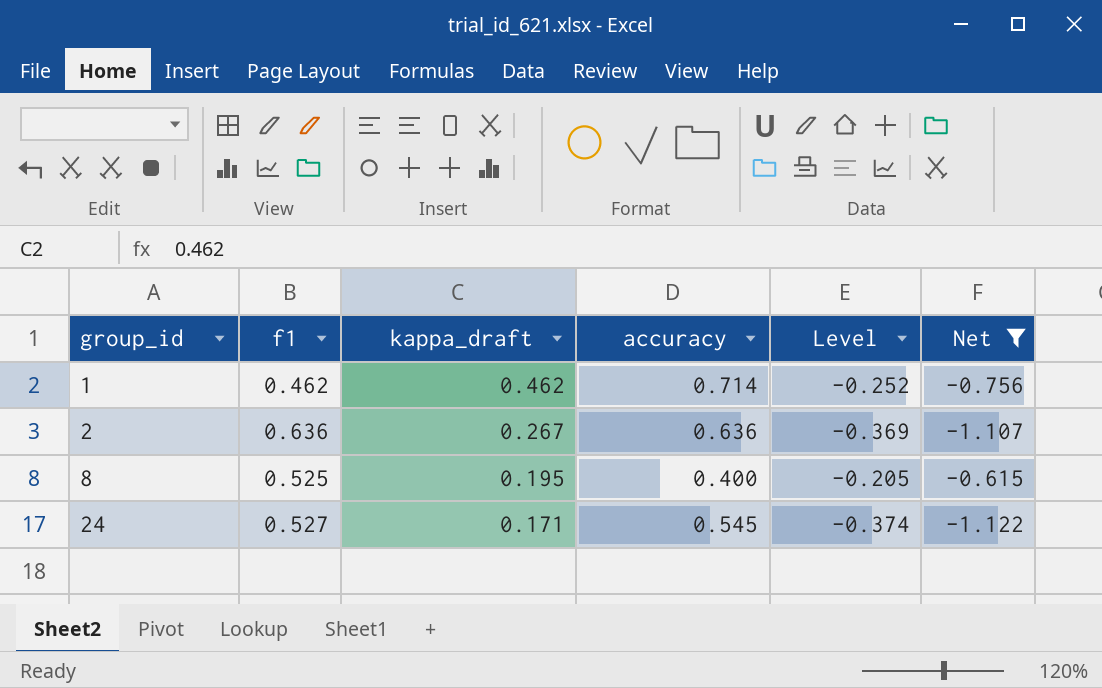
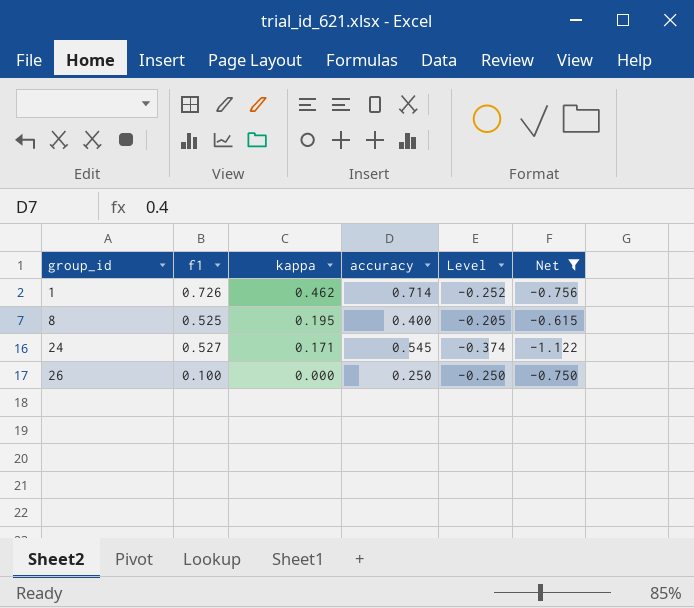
column name: kappa_draft -> kappa
row 2: 0.636 | 0.267 | 0.636 | -0.369 | -1.107 -> none
1 | f1: 0.462 -> 0.726
row 26: none -> 0.100 | 0.000 | 0.250 | -0.250 | -0.750

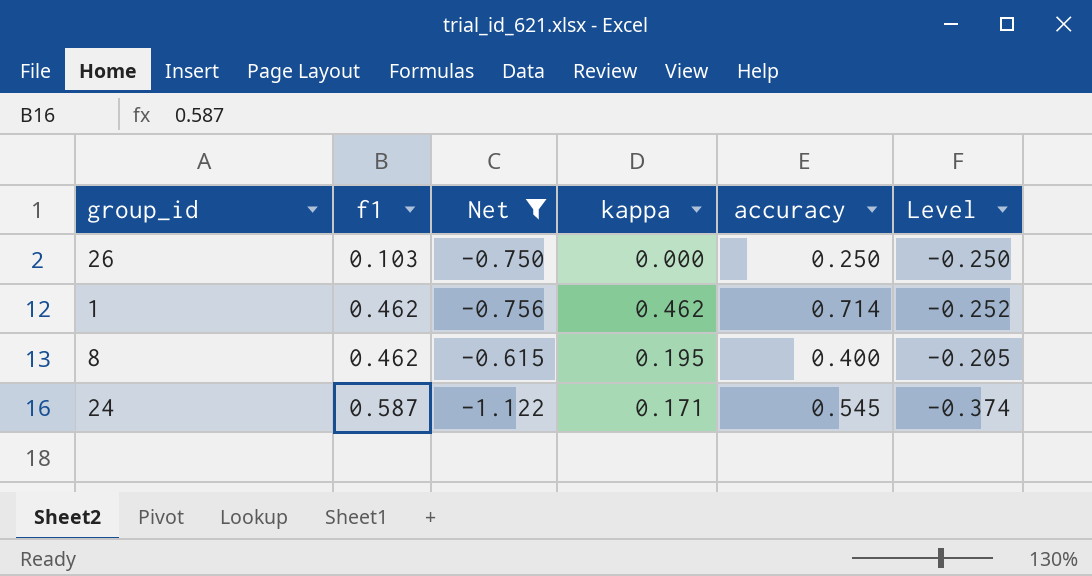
row order: group_id ascending -> f1 ascending
column Net | position: 6 -> 3
26 | f1: 0.100 -> 0.103
1 | f1: 0.726 -> 0.462
8 | f1: 0.525 -> 0.462
24 | f1: 0.527 -> 0.587

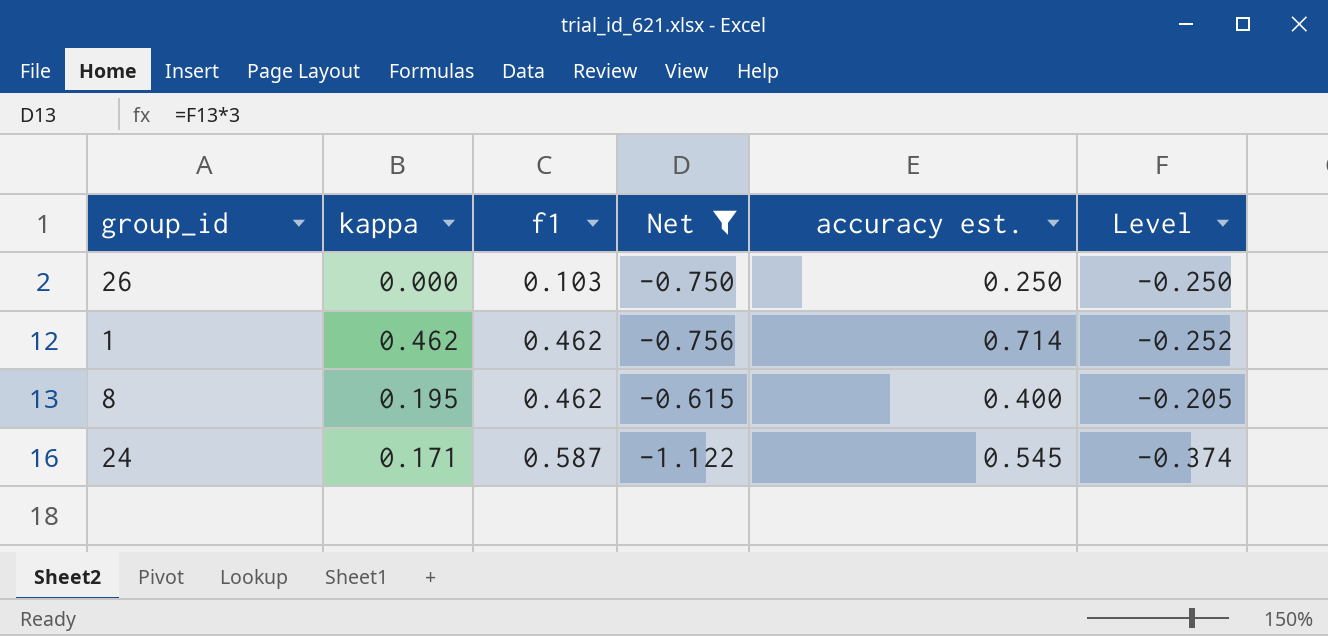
column kappa | position: 4 -> 2
column name: accuracy -> accuracy est.

